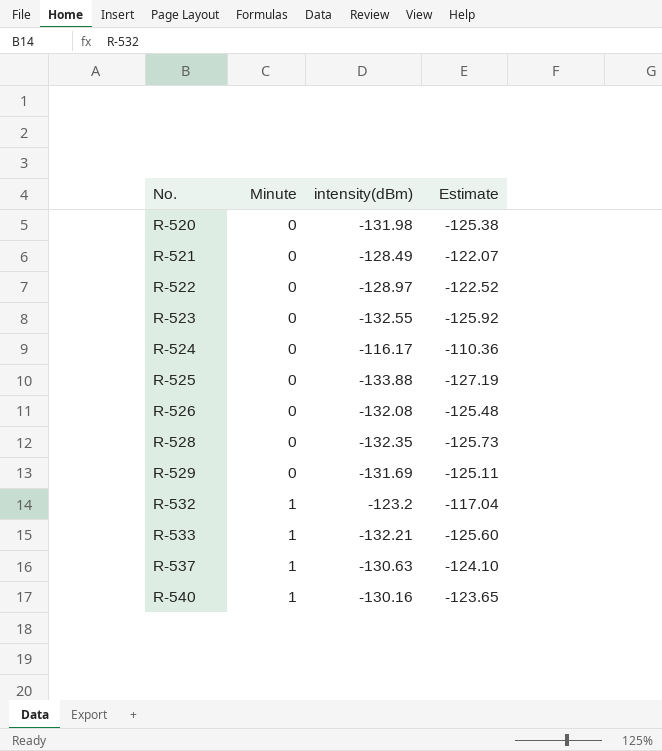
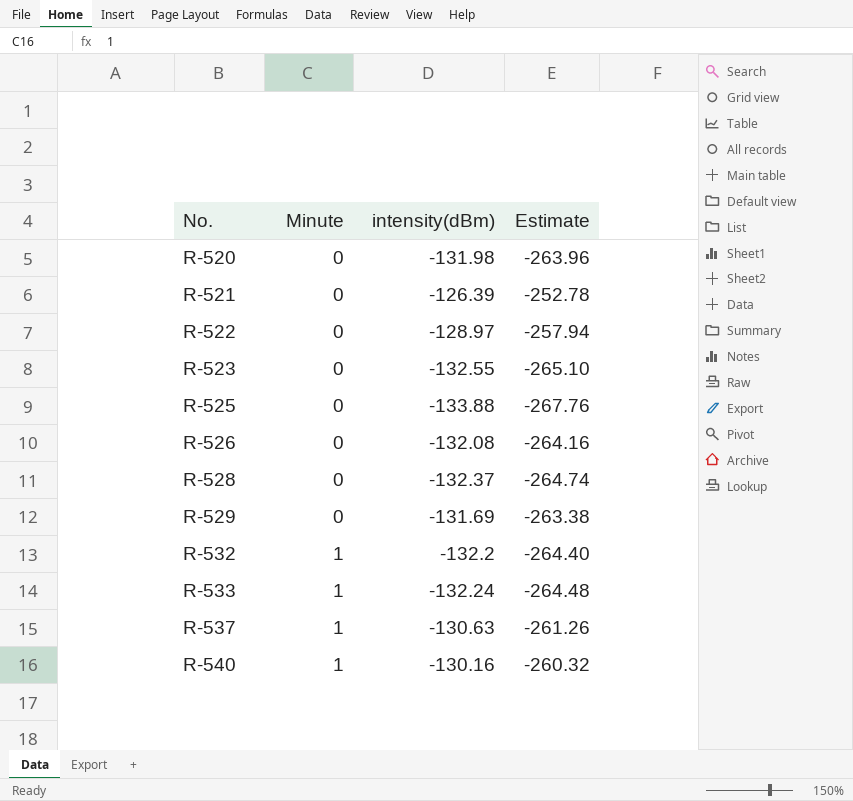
column Estimate | formula: [intensity(dBm)] * 0.95 -> [intensity(dBm)] * 2
row R-524: 0 | -116.17 | -110.36 -> none
R-521 | intensity(dBm): -128.49 -> -126.39
R-528 | intensity(dBm): -132.35 -> -132.37
R-532 | intensity(dBm): -123.2 -> -132.2
R-533 | intensity(dBm): -132.21 -> -132.24

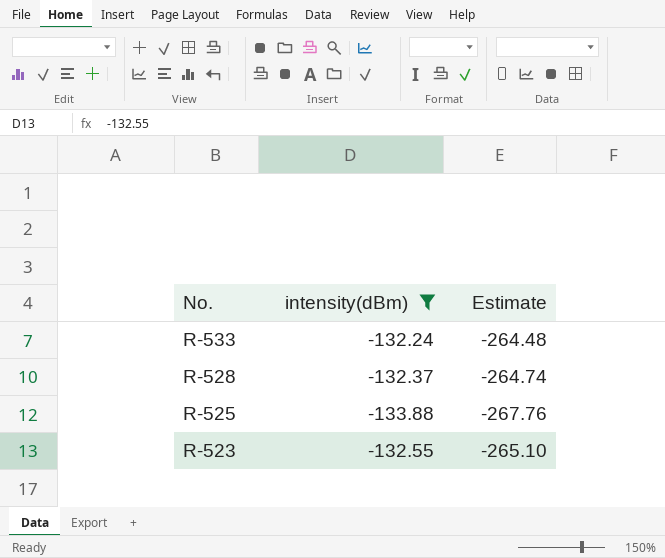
filter: none -> intensity(dBm) <= -132.24
row order: No. ascending -> No. descending
column Minute | position: 2 -> none

